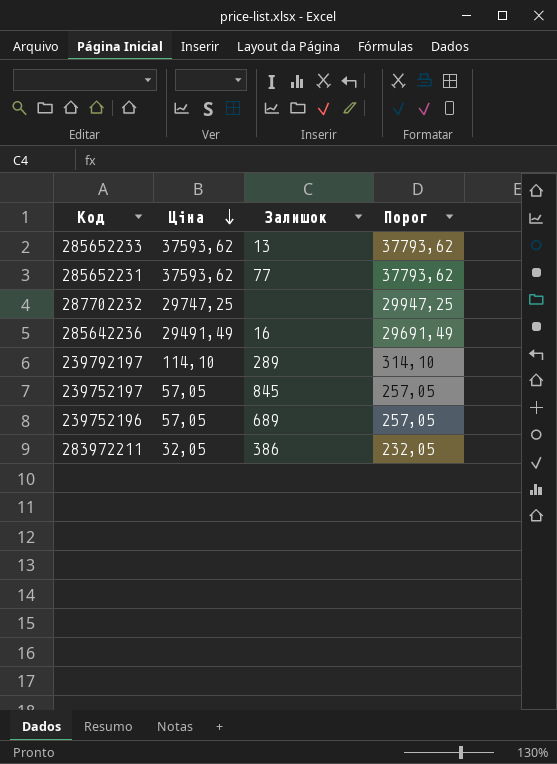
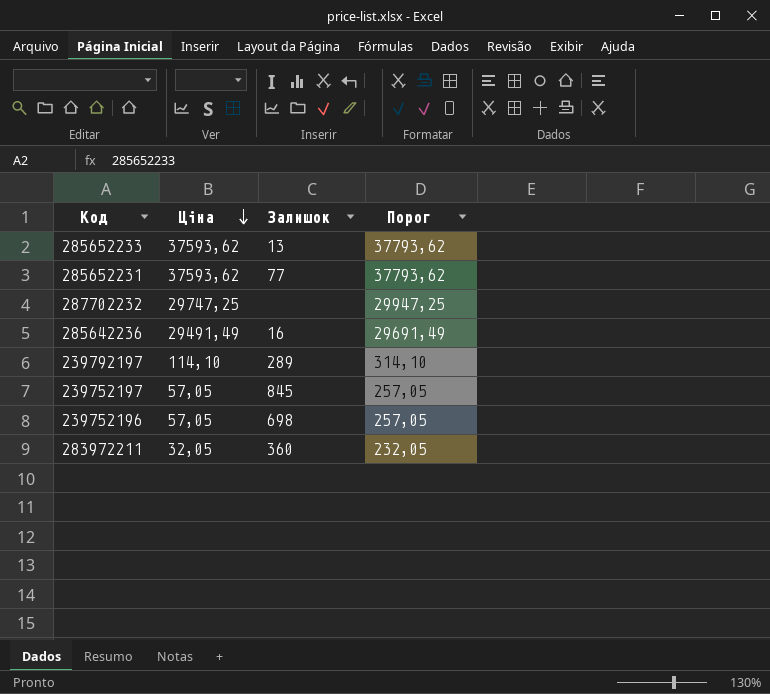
239752196 | Залишок: 689 -> 698
283972211 | Залишок: 386 -> 360

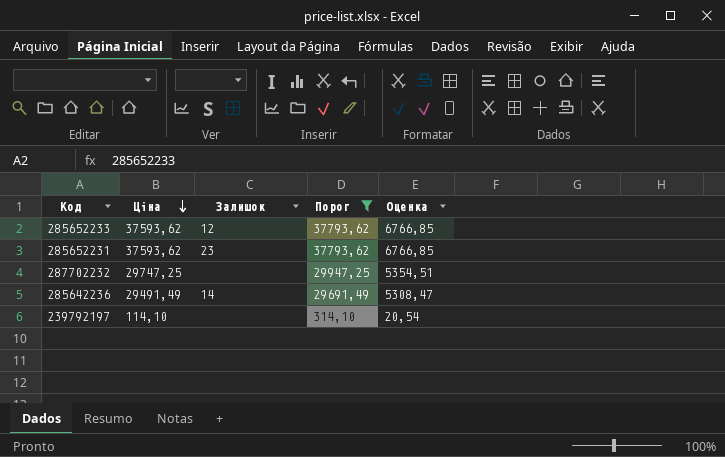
filter: none -> Порог >= 314,10
column Оценка | formula: none -> [Ціна] * 0,18
285652233 | Залишок: 13 -> 12
285652231 | Залишок: 77 -> 23
285642236 | Залишок: 16 -> 14
239792197 | Залишок: 289 -> none

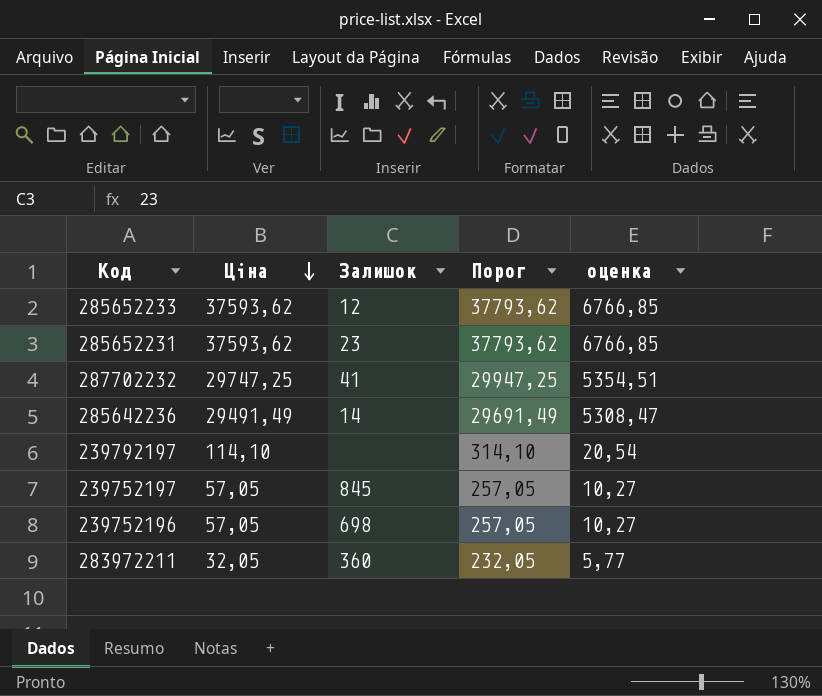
filter: Порог >= 314,10 -> none
column name: Оценка -> оценка
287702232 | Залишок: none -> 41

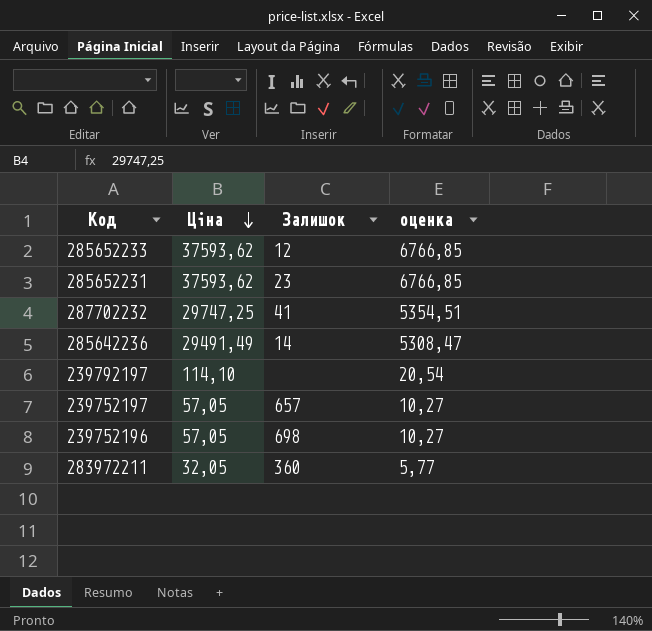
column Порог | formula: [Ціна] + 200 -> none
239752197 | Залишок: 845 -> 657

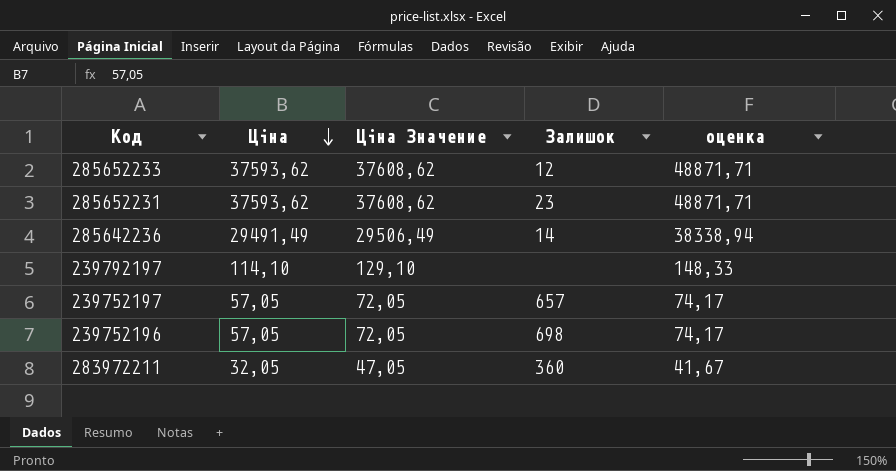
column Ціна Значение | formula: none -> [Ціна] + 15
column оценка | formula: [Ціна] * 0,18 -> [Ціна] * 1,3
row 287702232: 29747,25 | 41 | 5354,51 -> none

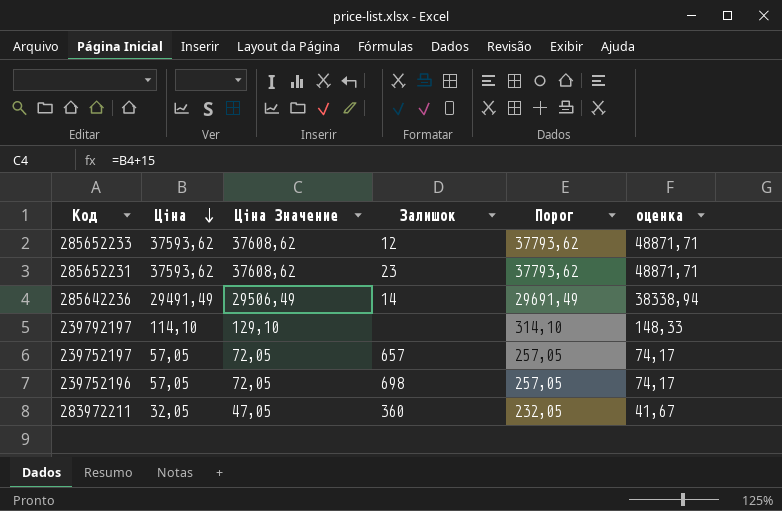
column Порог | formula: none -> [Ціна] + 200

